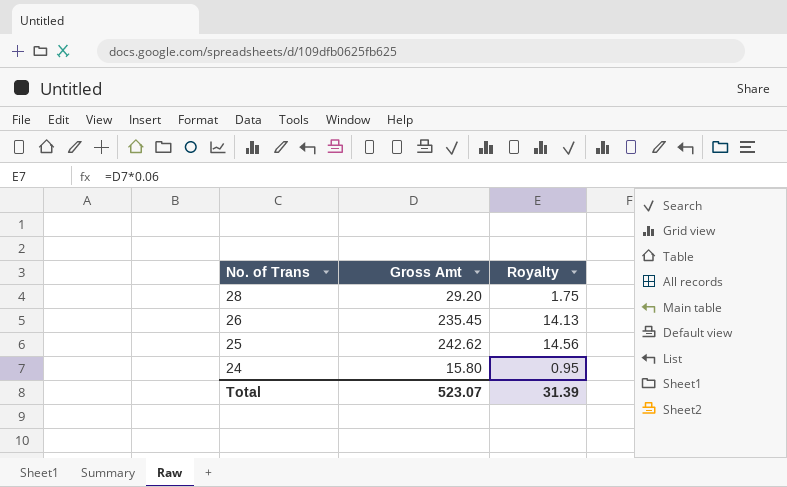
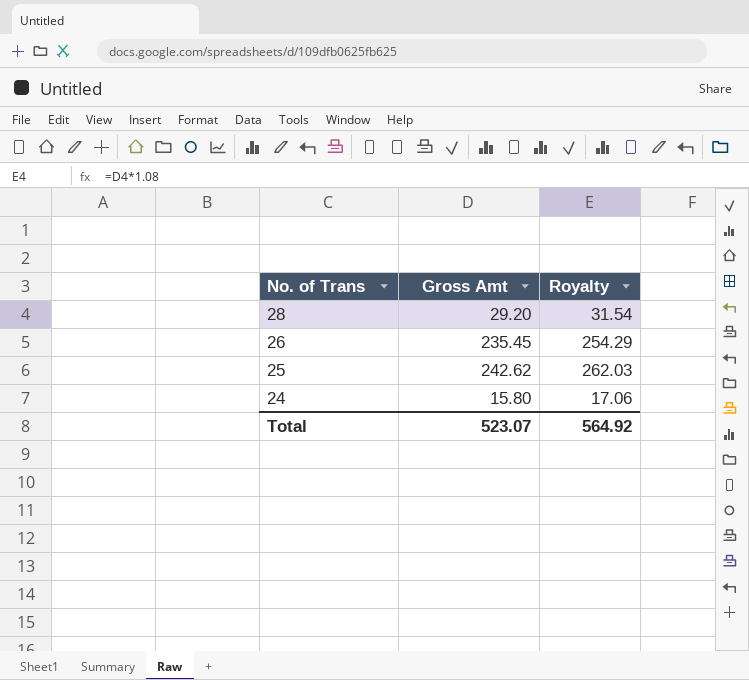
column Royalty | formula: [Gross Amt] * 0.06 -> [Gross Amt] * 1.08
Total | Royalty: 31.39 -> 564.92

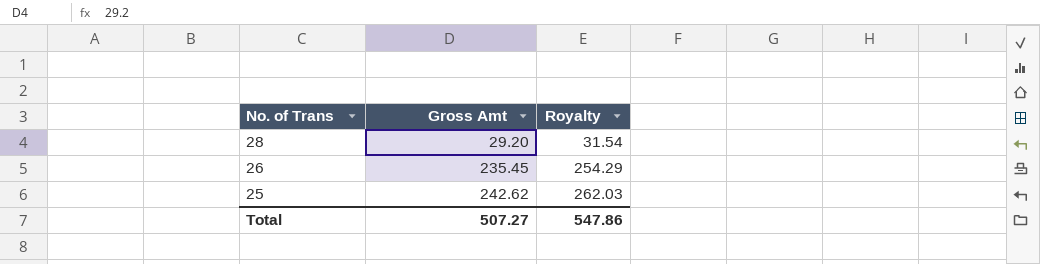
row 24: 15.80 | 17.06 -> none
Total | Gross Amt: 523.07 -> 507.27
Total | Royalty: 564.92 -> 547.86

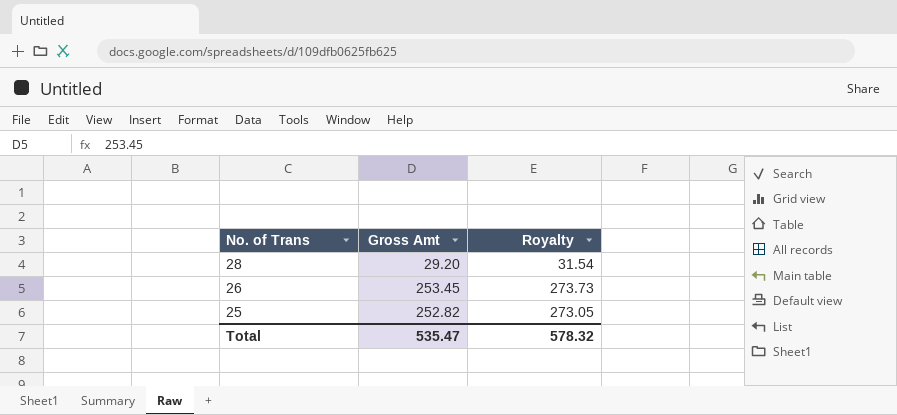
26 | Gross Amt: 235.45 -> 253.45
26 | Royalty: 254.29 -> 273.73
25 | Gross Amt: 242.62 -> 252.82
25 | Royalty: 262.03 -> 273.05
Total | Gross Amt: 507.27 -> 535.47
Total | Royalty: 547.86 -> 578.32

